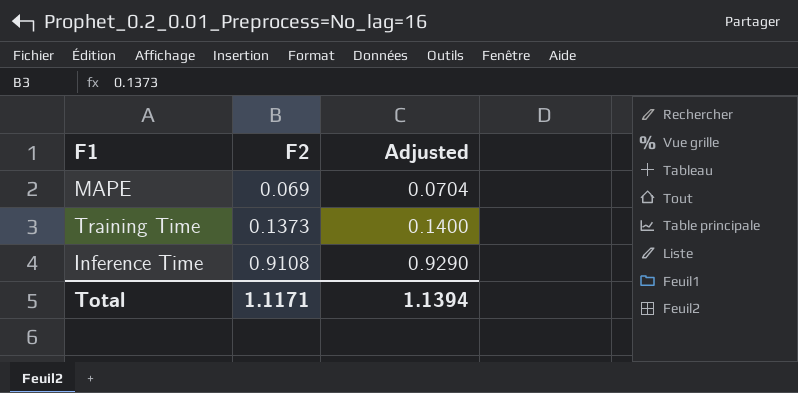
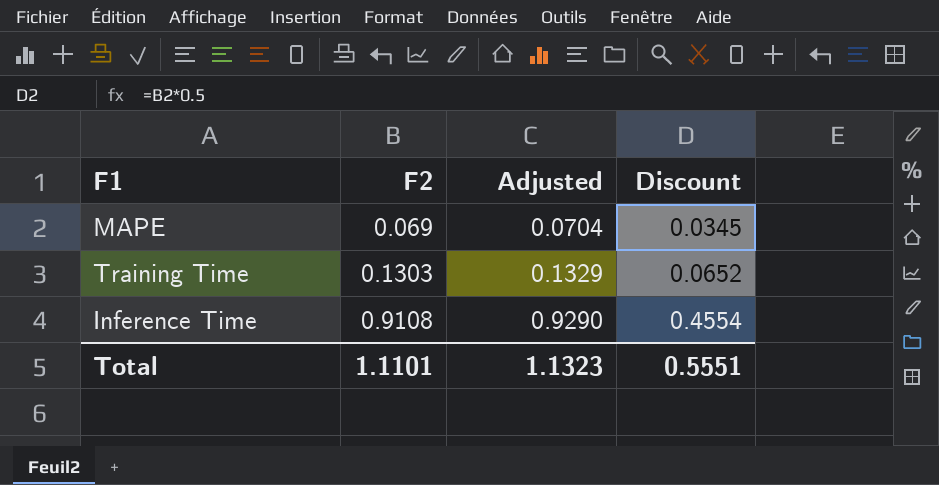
column Discount | formula: none -> [F2] * 0.5
Training Time | F2: 0.1373 -> 0.1303
Training Time | Adjusted: 0.1400 -> 0.1329
Total | F2: 1.1171 -> 1.1101
Total | Adjusted: 1.1394 -> 1.1323

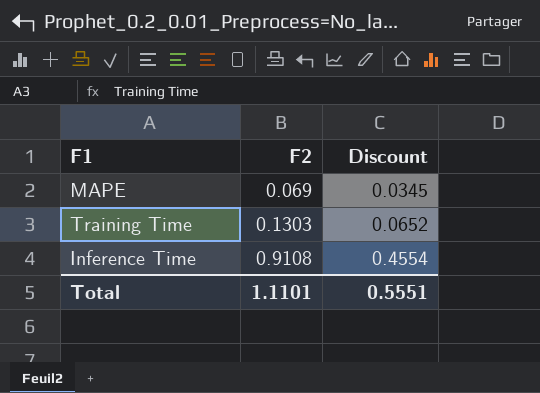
column Adjusted | formula: [F2] * 1.02 -> none

